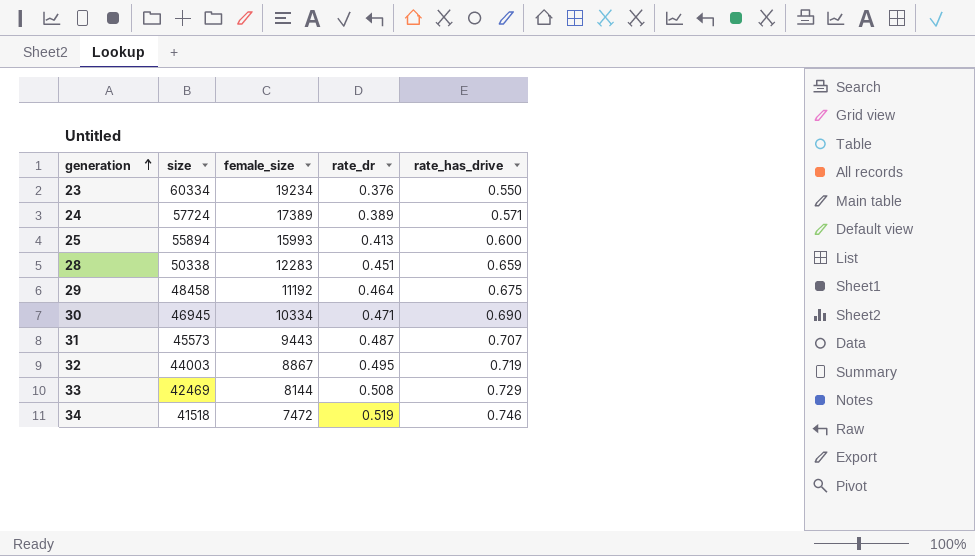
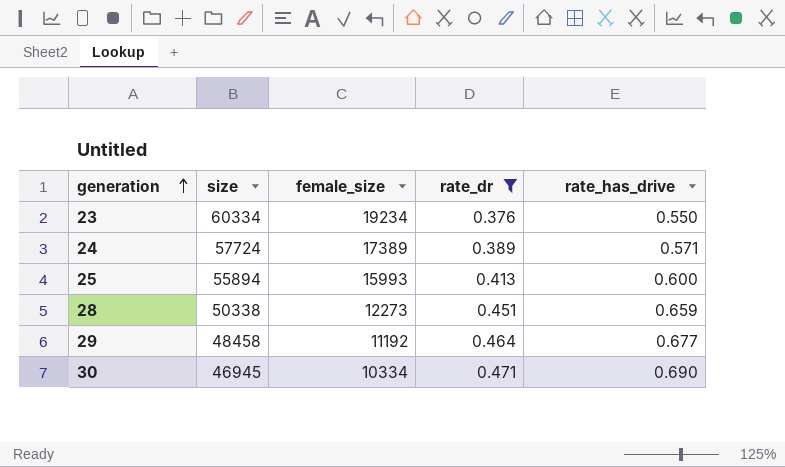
filter: none -> rate_dr <= 0.471
28 | female_size: 12283 -> 12273
29 | rate_has_drive: 0.675 -> 0.677

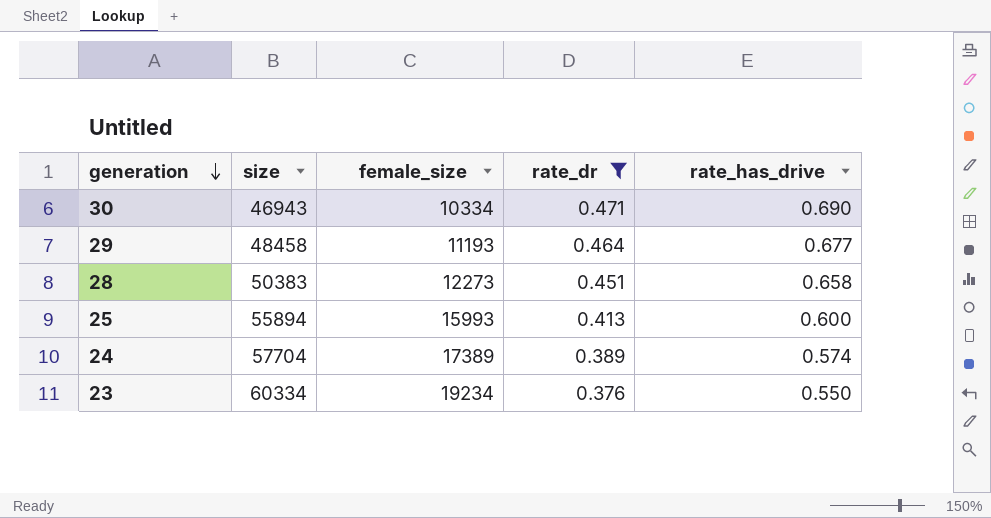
row order: generation ascending -> generation descending
30 | size: 46945 -> 46943
29 | female_size: 11192 -> 11193
28 | size: 50338 -> 50383
28 | rate_has_drive: 0.659 -> 0.658
24 | size: 57724 -> 57704
24 | rate_has_drive: 0.571 -> 0.574

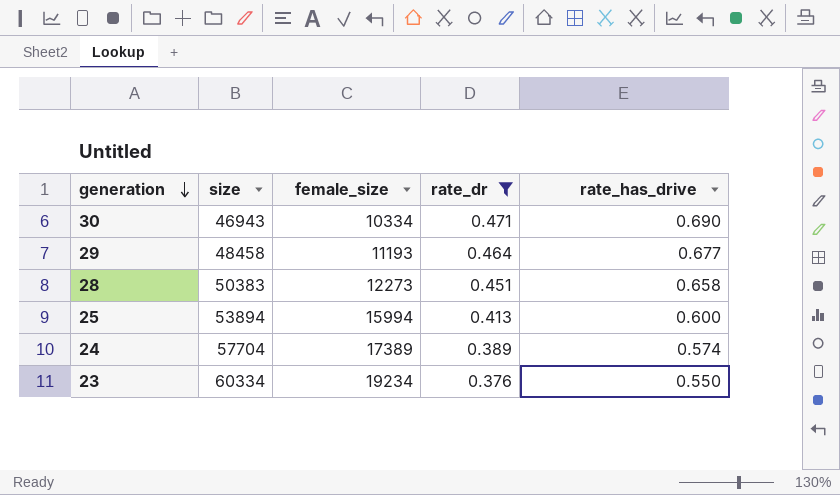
25 | size: 55894 -> 53894
25 | female_size: 15993 -> 15994

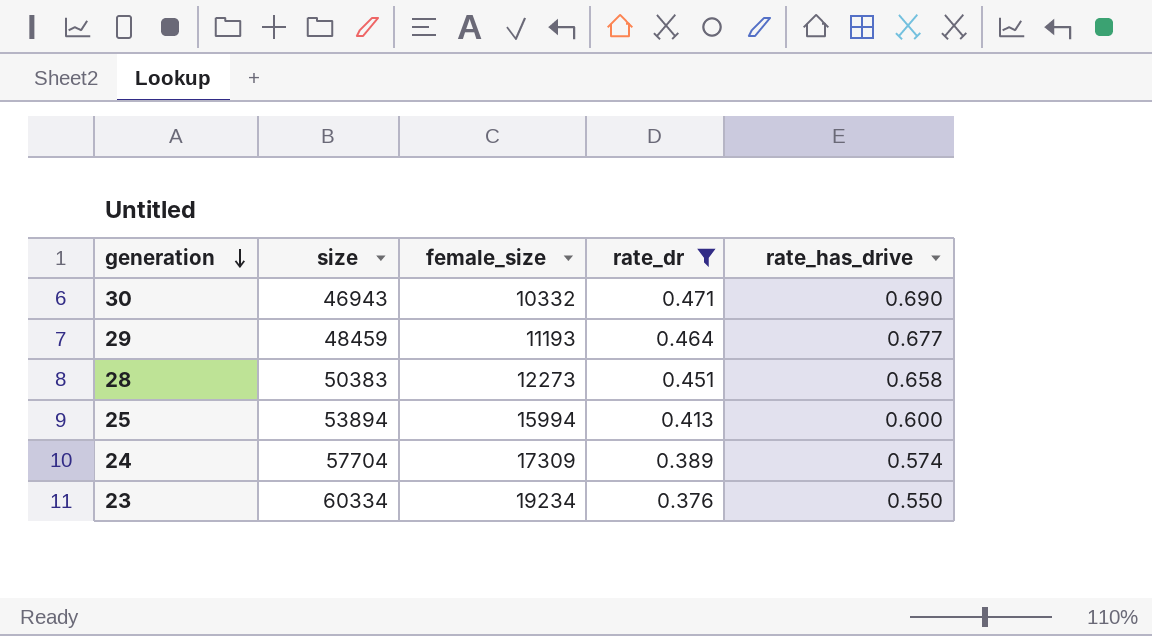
30 | female_size: 10334 -> 10332
29 | size: 48458 -> 48459
24 | female_size: 17389 -> 17309

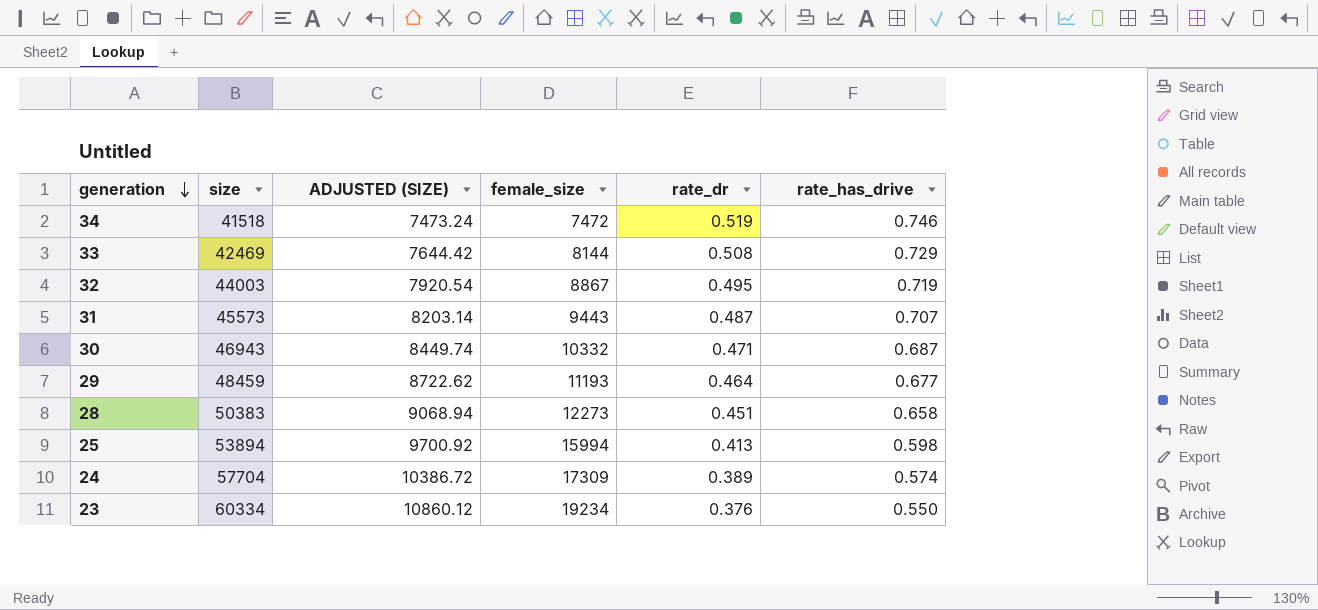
filter: rate_dr <= 0.471 -> none
column ADJUSTED (SIZE) | formula: none -> [size] * 0.18
30 | rate_has_drive: 0.690 -> 0.687
25 | rate_has_drive: 0.600 -> 0.598

